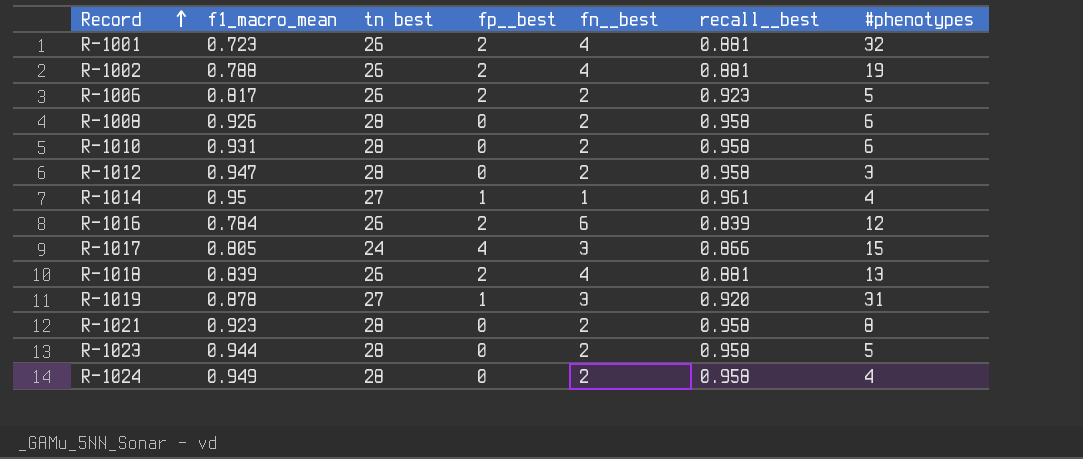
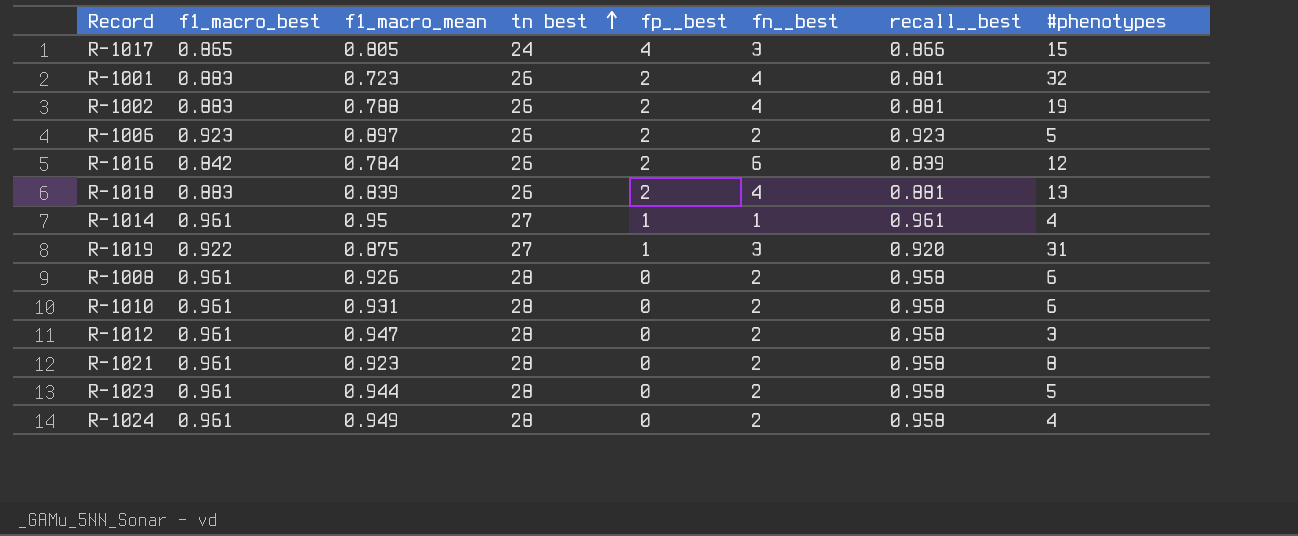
row order: Record ascending -> tn best ascending
column f1_macro_best | position: none -> 2
R-1006 | f1_macro_mean: 0.817 -> 0.897
R-1019 | f1_macro_mean: 0.878 -> 0.875

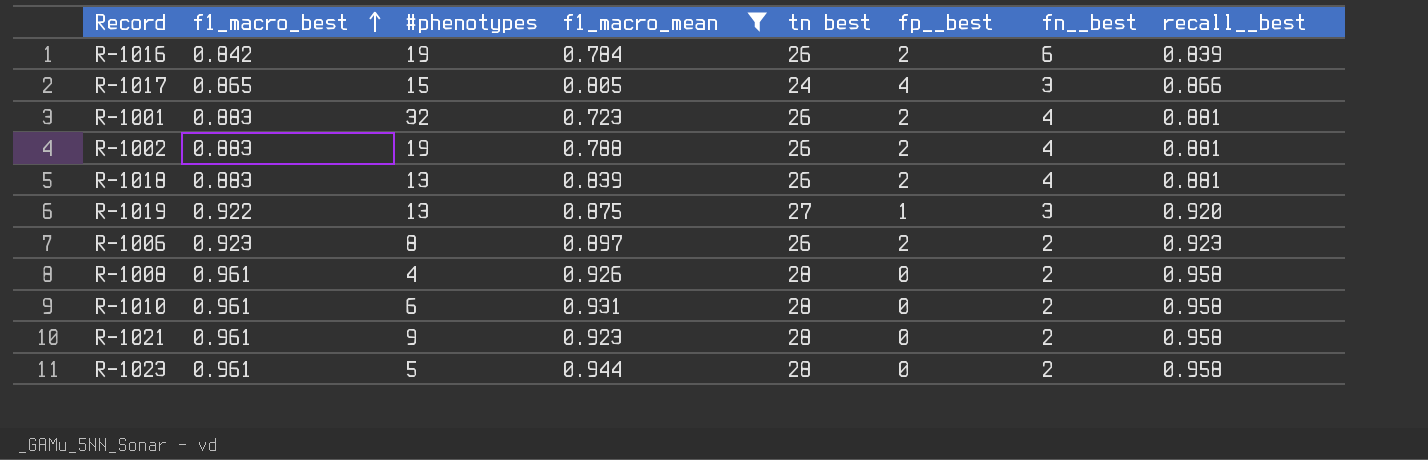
filter: none -> f1_macro_mean <= 0.944
row order: tn best ascending -> f1_macro_best ascending
column #phenotypes | position: 8 -> 3
R-1016 | #phenotypes: 12 -> 19
R-1019 | #phenotypes: 31 -> 13
R-1006 | #phenotypes: 5 -> 8
R-1008 | #phenotypes: 6 -> 4
R-1021 | #phenotypes: 8 -> 9

